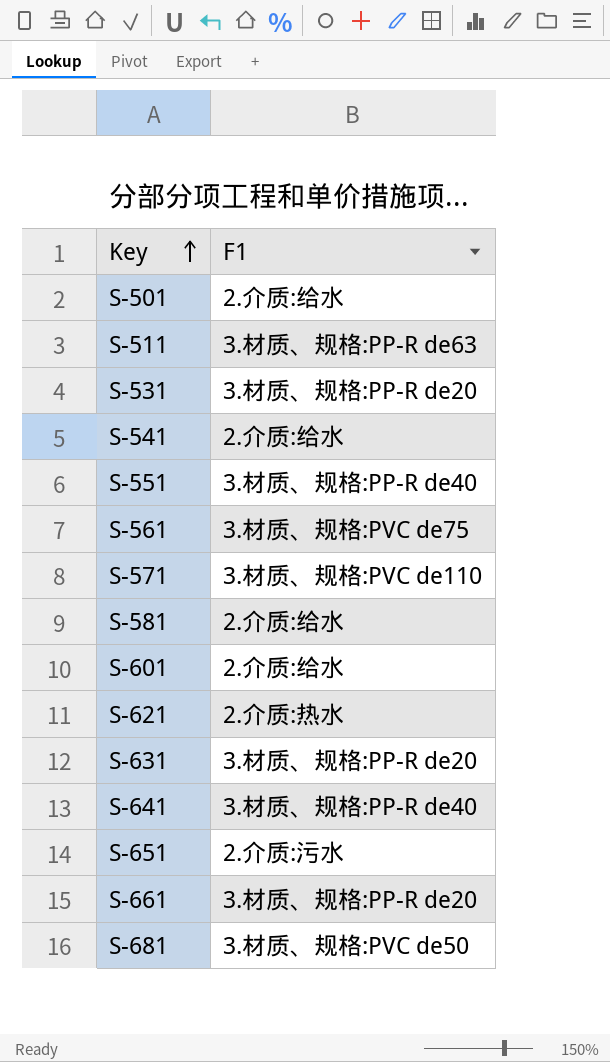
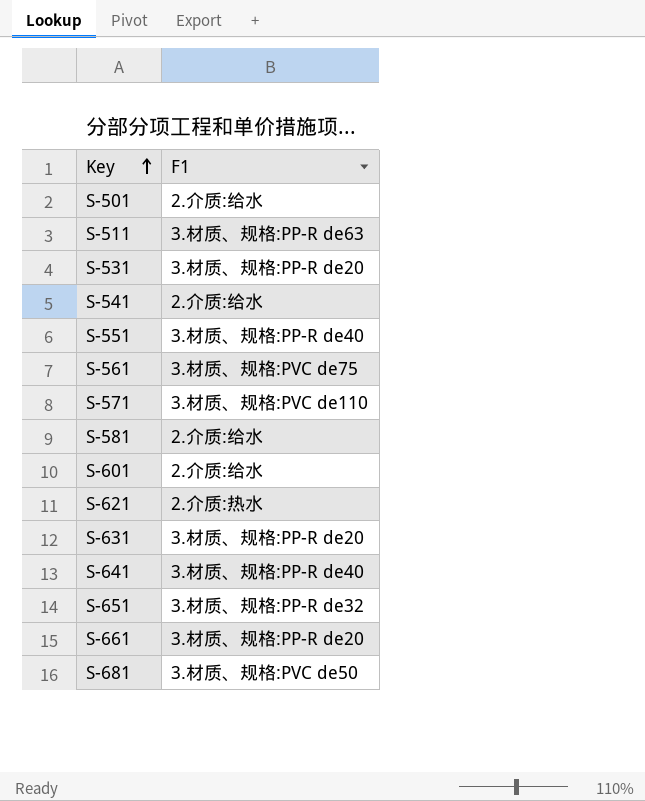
S-651 | F1: 2.介质:污水 -> 3.材质、规格:PP-R de32

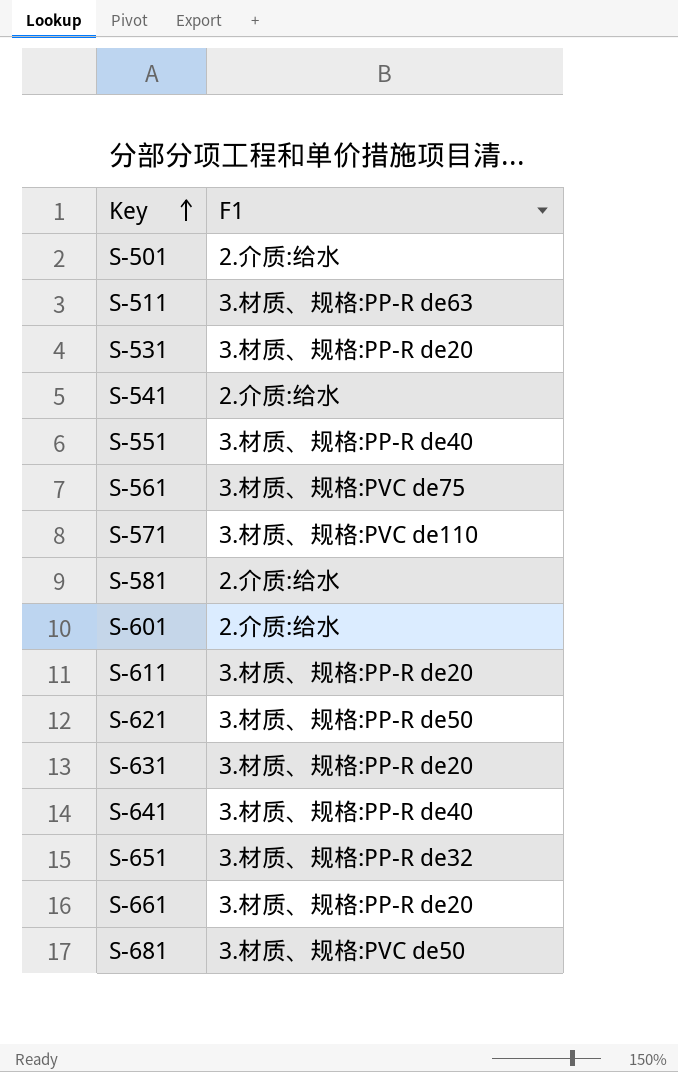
row S-611: none -> 3.材质、规格:PP-R de20
S-621 | F1: 2.介质:热水 -> 3.材质、规格:PP-R de50

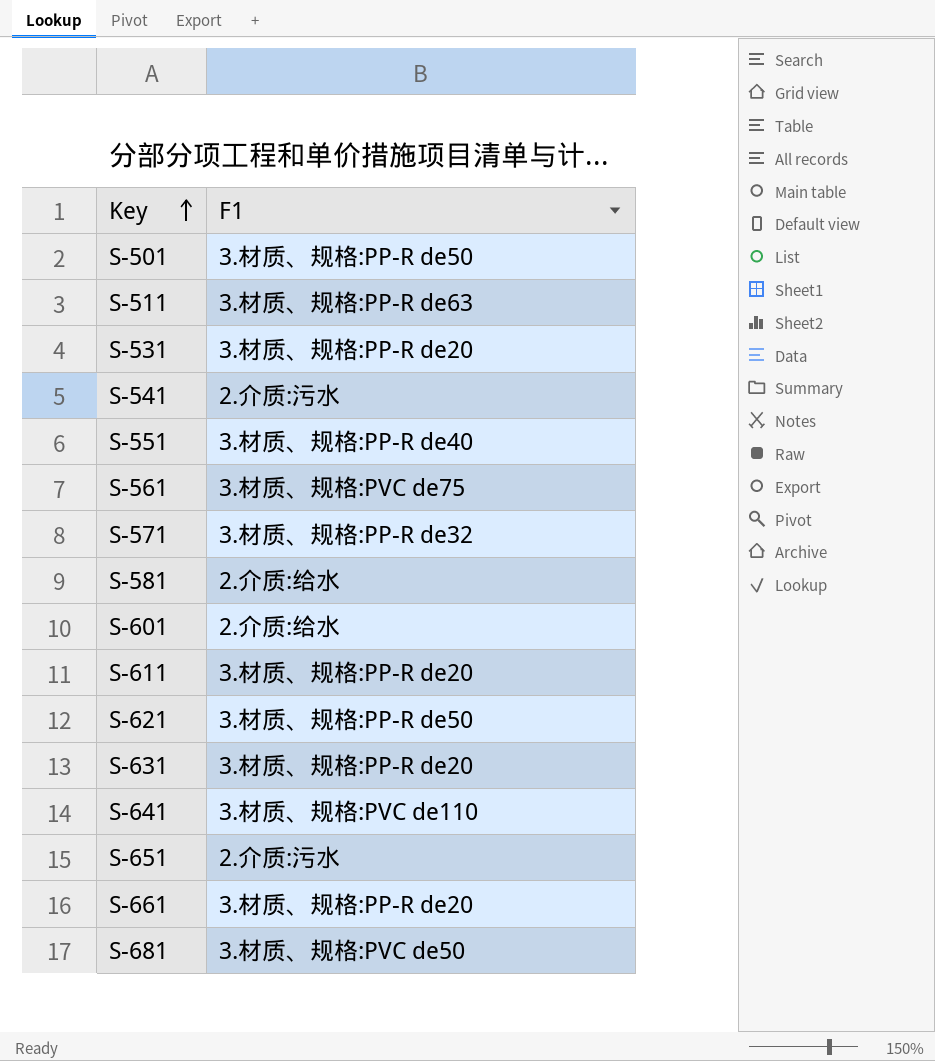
S-501 | F1: 2.介质:给水 -> 3.材质、规格:PP-R de50
S-541 | F1: 2.介质:给水 -> 2.介质:污水
S-571 | F1: 3.材质、规格:PVC de110 -> 3.材质、规格:PP-R de32
S-641 | F1: 3.材质、规格:PP-R de40 -> 3.材质、规格:PVC de110
S-651 | F1: 3.材质、规格:PP-R de32 -> 2.介质:污水

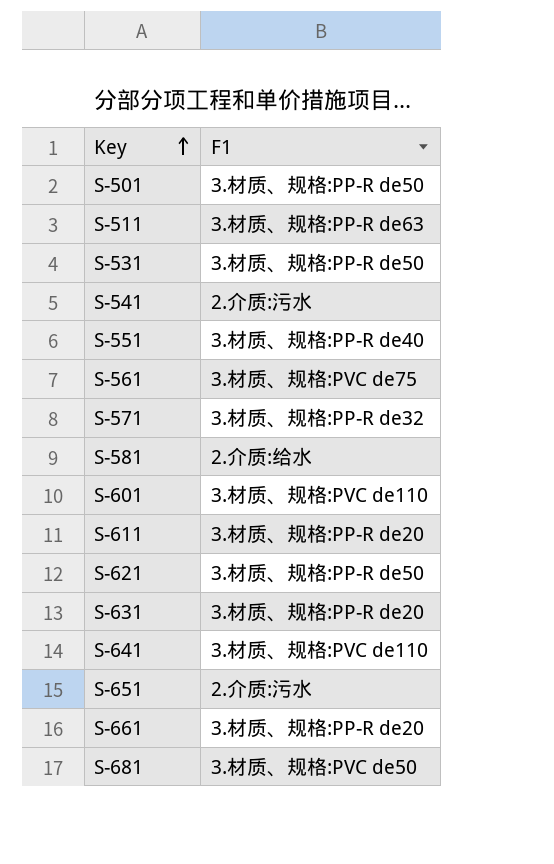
S-531 | F1: 3.材质、规格:PP-R de20 -> 3.材质、规格:PP-R de50
S-601 | F1: 2.介质:给水 -> 3.材质、规格:PVC de110

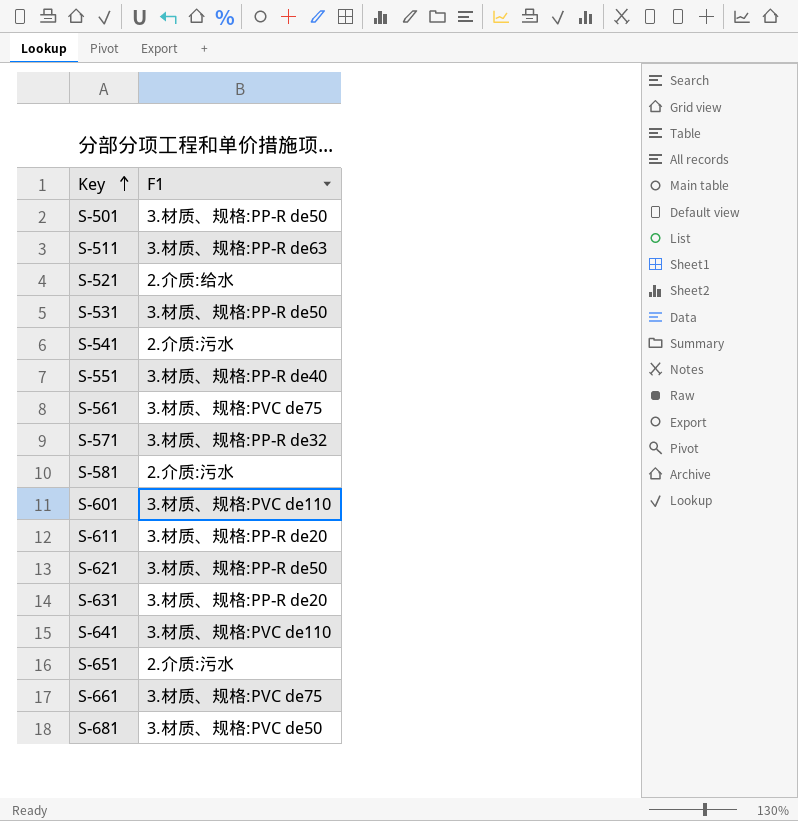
row S-521: none -> 2.介质:给水
S-581 | F1: 2.介质:给水 -> 2.介质:污水
S-661 | F1: 3.材质、规格:PP-R de20 -> 3.材质、规格:PVC de75

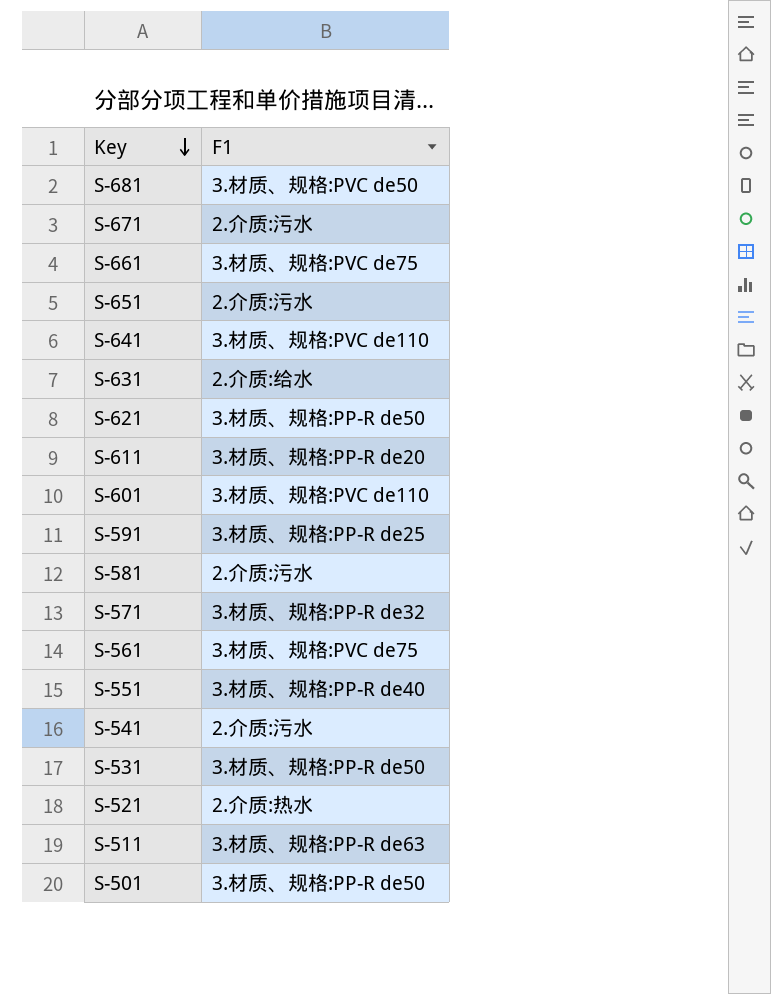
row order: Key ascending -> Key descending
row S-671: none -> 2.介质:污水
S-631 | F1: 3.材质、规格:PP-R de20 -> 2.介质:给水
row S-591: none -> 3.材质、规格:PP-R de25
S-521 | F1: 2.介质:给水 -> 2.介质:热水

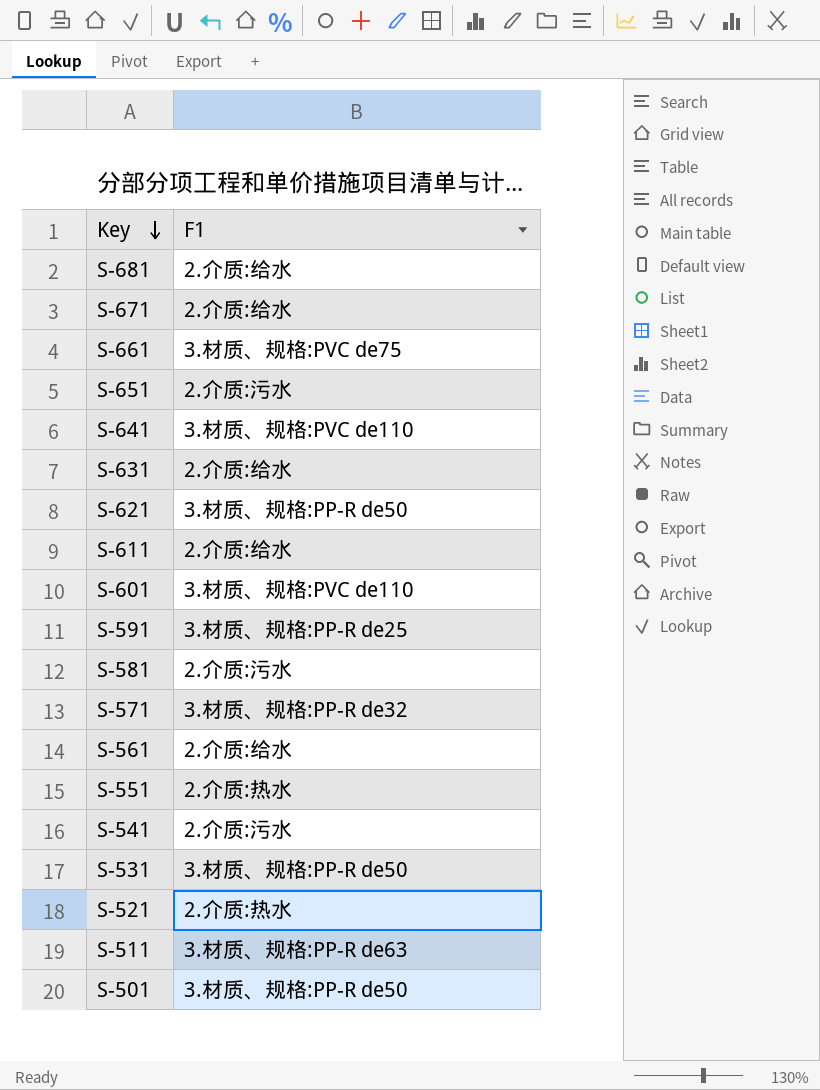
S-681 | F1: 3.材质、规格:PVC de50 -> 2.介质:给水
S-671 | F1: 2.介质:污水 -> 2.介质:给水
S-611 | F1: 3.材质、规格:PP-R de20 -> 2.介质:给水
S-561 | F1: 3.材质、规格:PVC de75 -> 2.介质:给水
S-551 | F1: 3.材质、规格:PP-R de40 -> 2.介质:热水

